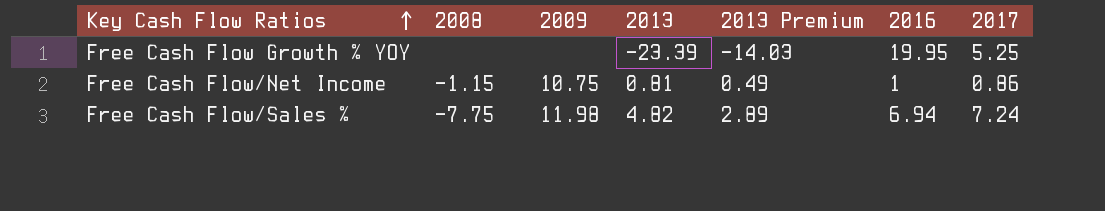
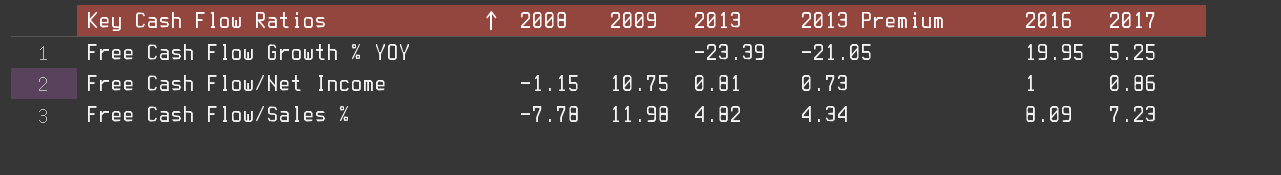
column 2013 Premium | formula: [2013] * 0.6 -> [2013] * 0.9
Free Cash Flow/Sales % | 2008: -7.75 -> -7.78
Free Cash Flow/Sales % | 2016: 6.94 -> 8.09
Free Cash Flow/Sales % | 2017: 7.24 -> 7.23

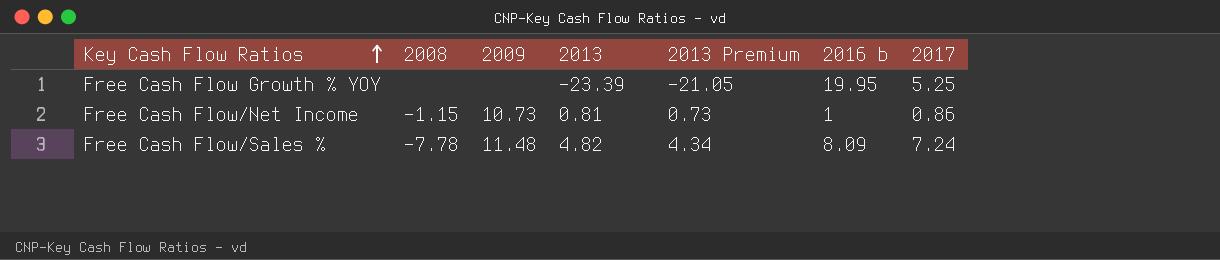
column name: 2016 -> 2016 b
Free Cash Flow/Net Income | 2009: 10.75 -> 10.73
Free Cash Flow/Sales % | 2009: 11.98 -> 11.48
Free Cash Flow/Sales % | 2017: 7.23 -> 7.24

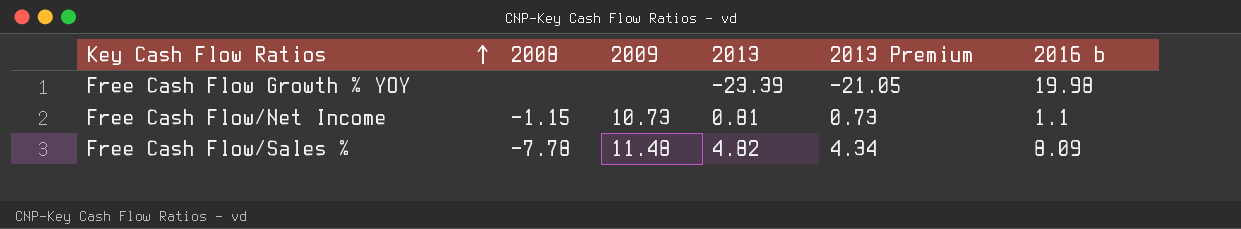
column 2017 | position: 7 -> none
Free Cash Flow Growth % YOY | 2016 b: 19.95 -> 19.98
Free Cash Flow/Net Income | 2016 b: 1 -> 1.1

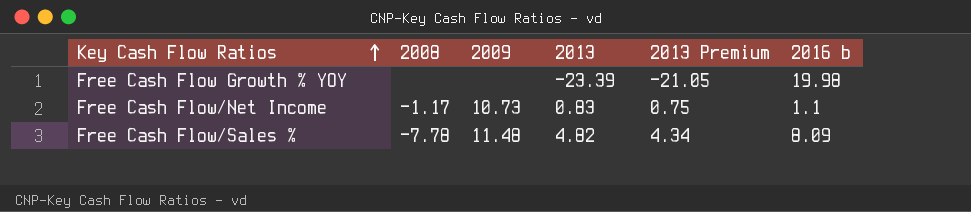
Free Cash Flow/Net Income | 2008: -1.15 -> -1.17
Free Cash Flow/Net Income | 2013: 0.81 -> 0.83
Free Cash Flow/Net Income | 2013 Premium: 0.73 -> 0.75

